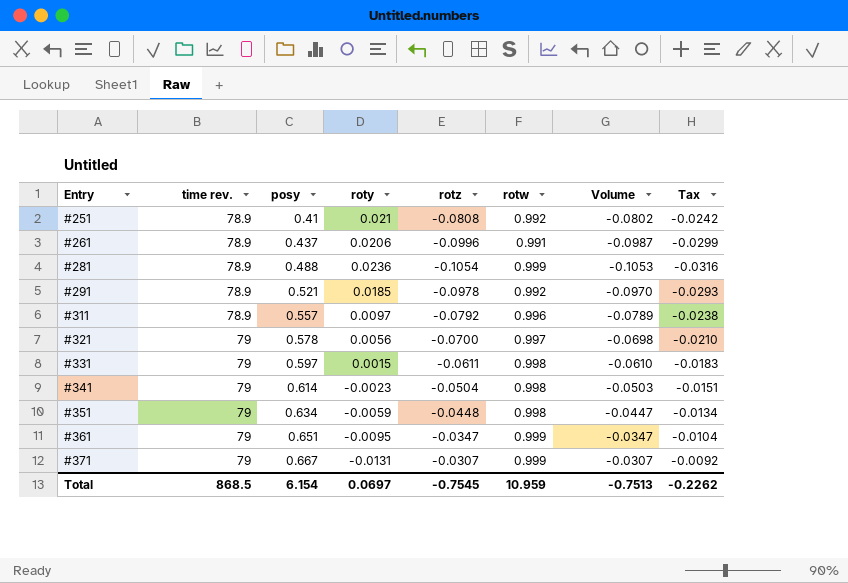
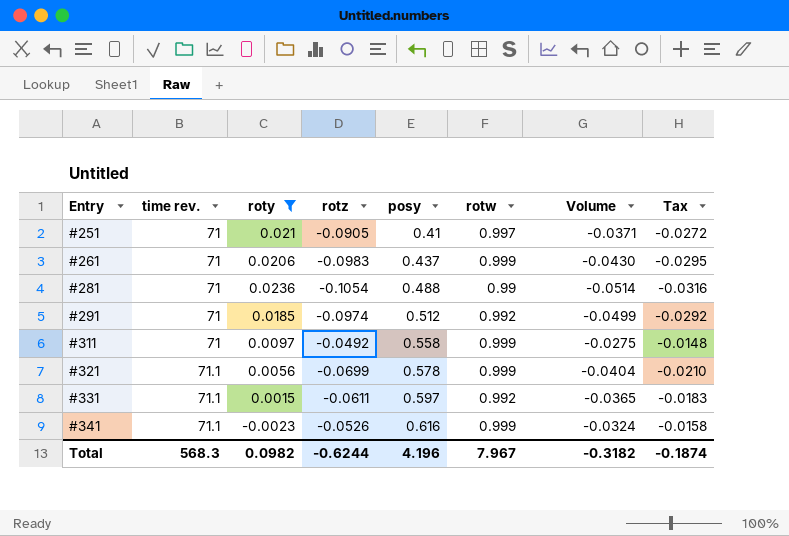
filter: none -> roty >= -0.0023
column posy | position: 3 -> 5
column Volume | formula: [rotz] * [rotw] -> [rotz] * [posy]
#251 | time rev.: 78.9 -> 71
#251 | rotz: -0.0808 -> -0.0905
#251 | rotw: 0.992 -> 0.997
#251 | Tax: -0.0242 -> -0.0272
#261 | time rev.: 78.9 -> 71
#261 | rotz: -0.0996 -> -0.0983
#261 | rotw: 0.991 -> 0.999
#261 | Tax: -0.0299 -> -0.0295
#281 | time rev.: 78.9 -> 71
#281 | rotw: 0.999 -> 0.99
#291 | time rev.: 78.9 -> 71
#291 | rotz: -0.0978 -> -0.0974
#291 | posy: 0.521 -> 0.512
#291 | Tax: -0.0293 -> -0.0292
#311 | time rev.: 78.9 -> 71
#311 | rotz: -0.0792 -> -0.0492
#311 | posy: 0.557 -> 0.558
#311 | rotw: 0.996 -> 0.999
#311 | Tax: -0.0238 -> -0.0148
#321 | time rev.: 79 -> 71.1
#321 | rotz: -0.0700 -> -0.0699
#321 | rotw: 0.997 -> 0.999
#331 | time rev.: 79 -> 71.1
#331 | rotw: 0.998 -> 0.992
#341 | time rev.: 79 -> 71.1
#341 | rotz: -0.0504 -> -0.0526
#341 | posy: 0.614 -> 0.616
#341 | rotw: 0.998 -> 0.999
#341 | Tax: -0.0151 -> -0.0158
Total | time rev.: 868.5 -> 568.3
Total | roty: 0.0697 -> 0.0982
Total | rotz: -0.7545 -> -0.6244
Total | posy: 6.154 -> 4.196
Total | rotw: 10.959 -> 7.967
Total | Volume: -0.7513 -> -0.3182
Total | Tax: -0.2262 -> -0.1874

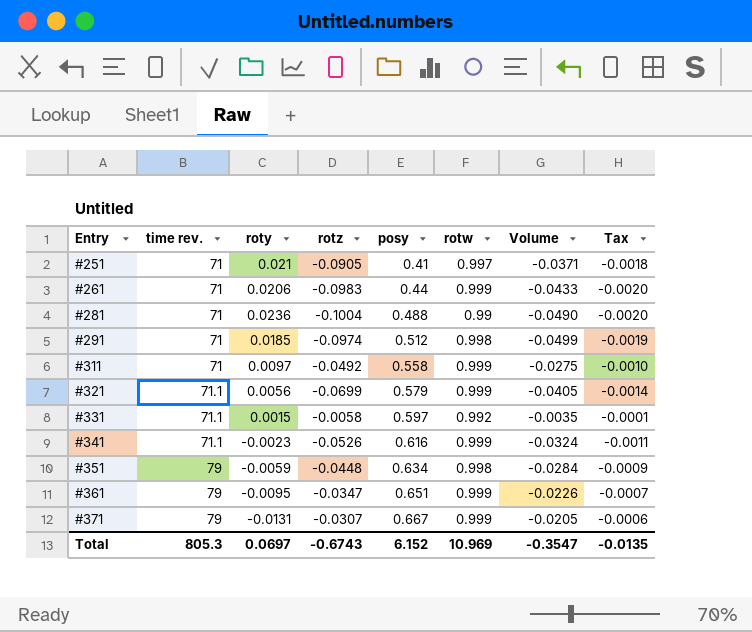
filter: roty >= -0.0023 -> none
column Tax | formula: [rotz] * 0.3 -> [rotz] * 0.02
#261 | posy: 0.437 -> 0.44
#261 | Volume: -0.0430 -> -0.0433
#281 | rotz: -0.1054 -> -0.1004
#281 | Volume: -0.0514 -> -0.0490
#291 | rotw: 0.992 -> 0.998
#321 | posy: 0.578 -> 0.579
#321 | Volume: -0.0404 -> -0.0405
#331 | rotz: -0.0611 -> -0.0058
#331 | Volume: -0.0365 -> -0.0035
Total | time rev.: 568.3 -> 805.3
Total | roty: 0.0982 -> 0.0697
Total | rotz: -0.6244 -> -0.6743
Total | posy: 4.196 -> 6.152
Total | rotw: 7.967 -> 10.969
Total | Volume: -0.3182 -> -0.3547
Total | Tax: -0.1874 -> -0.0135

